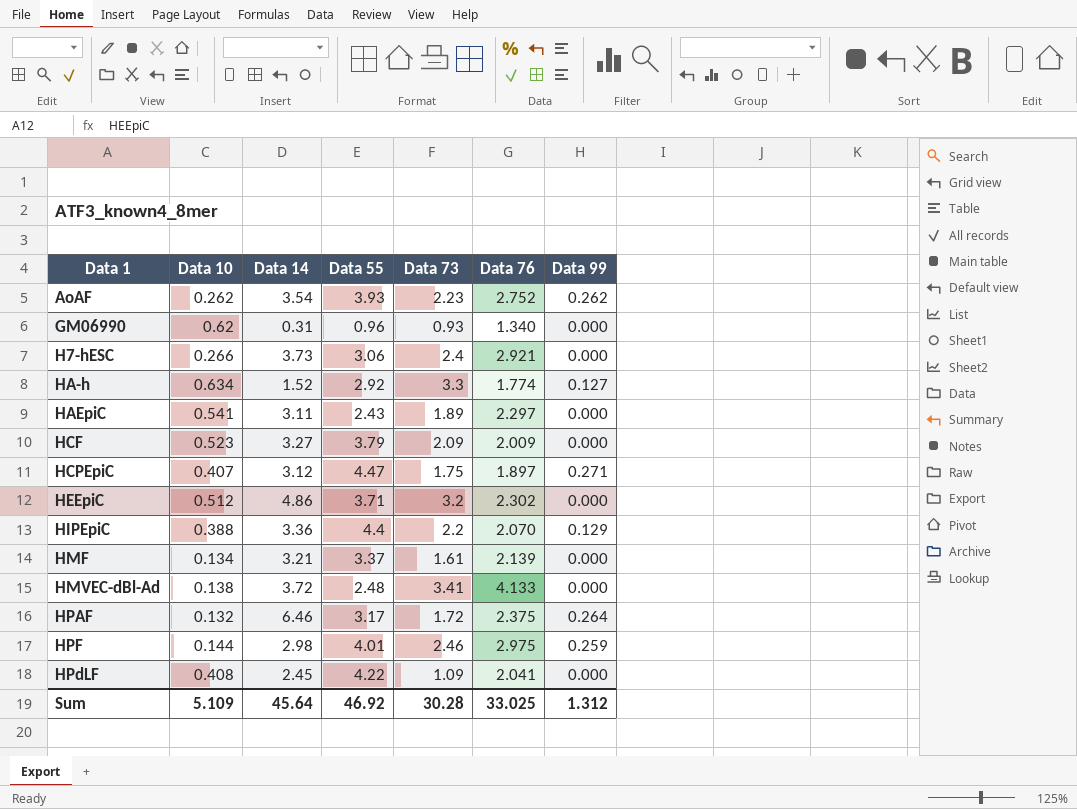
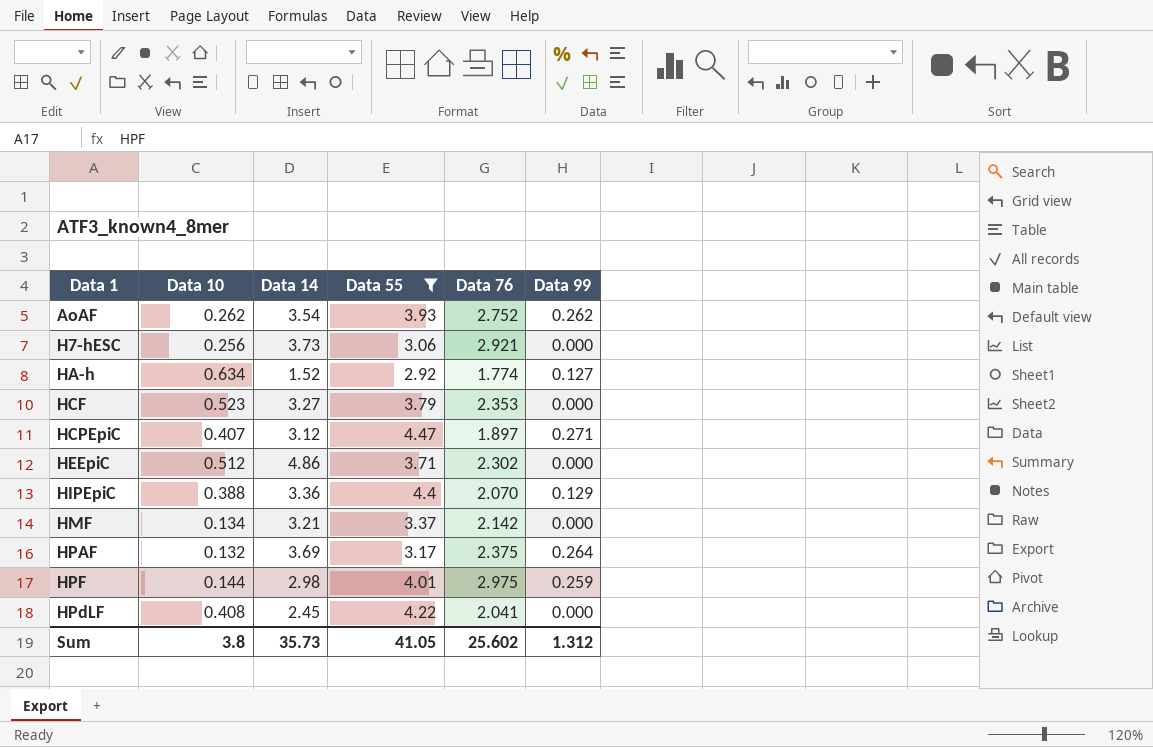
filter: none -> Data 55 >= 2.92
column Data 73 | position: 5 -> none
H7-hESC | Data 10: 0.266 -> 0.256
HCF | Data 76: 2.009 -> 2.353
HMF | Data 76: 2.139 -> 2.142
HPAF | Data 14: 6.46 -> 3.69
Sum | Data 10: 5.109 -> 3.8
Sum | Data 14: 45.64 -> 35.73
Sum | Data 55: 46.92 -> 41.05
Sum | Data 76: 33.025 -> 25.602

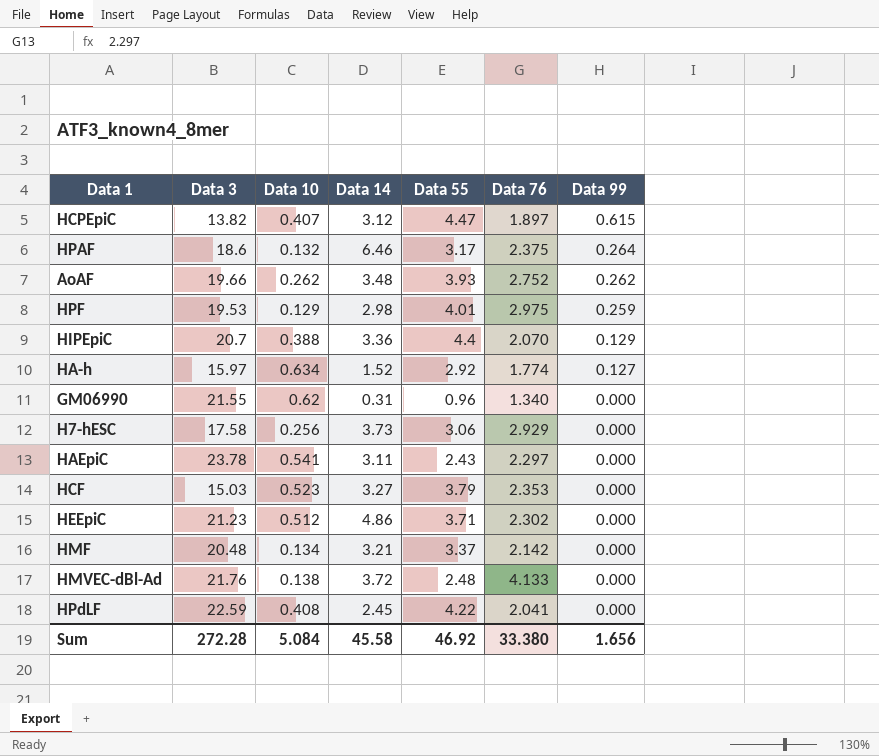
filter: Data 55 >= 2.92 -> none
row order: none -> Data 99 descending
column Data 3 | position: none -> 2
HCPEpiC | Data 99: 0.271 -> 0.615
HPAF | Data 14: 3.69 -> 6.46
AoAF | Data 14: 3.54 -> 3.48
HPF | Data 10: 0.144 -> 0.129
H7-hESC | Data 76: 2.921 -> 2.929
Sum | Data 10: 3.8 -> 5.084
Sum | Data 14: 35.73 -> 45.58
Sum | Data 55: 41.05 -> 46.92
Sum | Data 76: 25.602 -> 33.380
Sum | Data 99: 1.312 -> 1.656

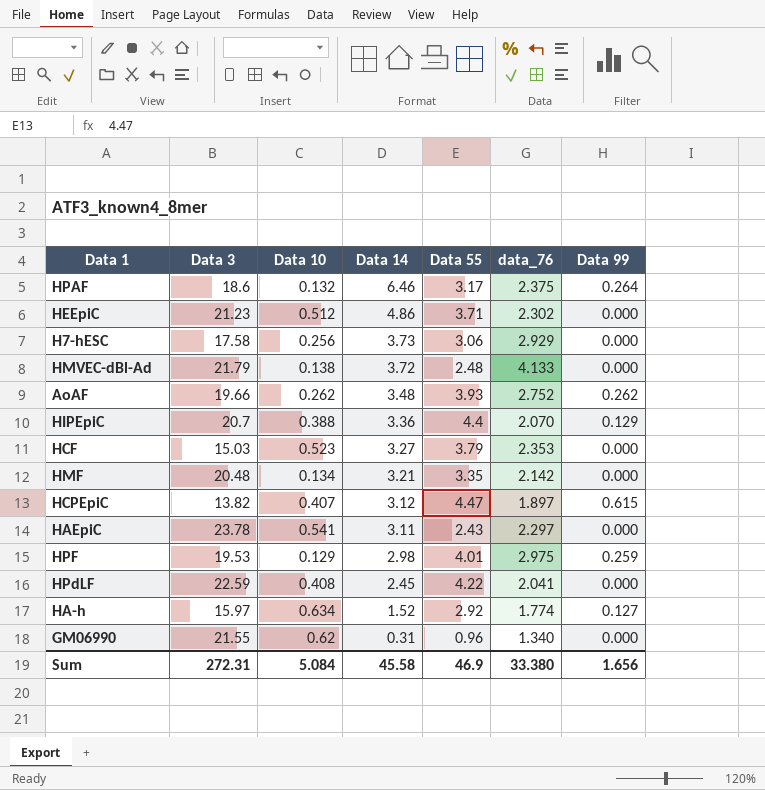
row order: Data 99 descending -> Data 14 descending
column name: Data 76 -> data_76
HMVEC-dBl-Ad | Data 3: 21.76 -> 21.79
HMF | Data 55: 3.37 -> 3.35
Sum | Data 3: 272.28 -> 272.31
Sum | Data 55: 46.92 -> 46.9

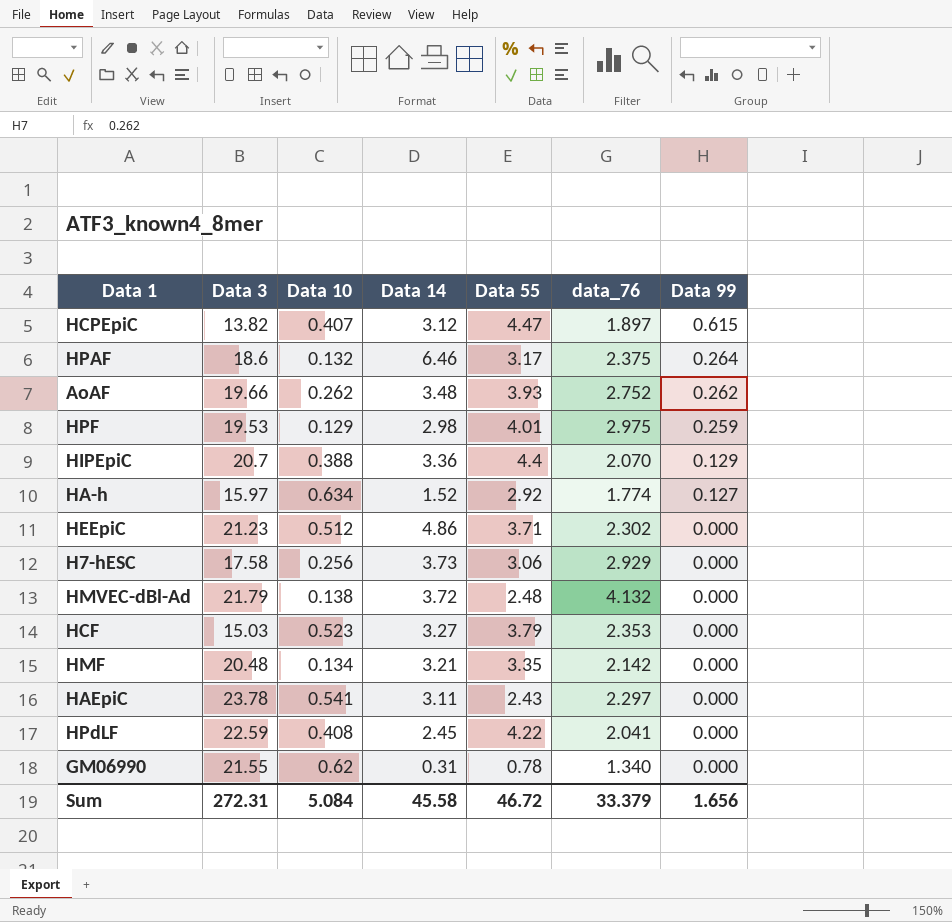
row order: Data 14 descending -> Data 99 descending
HMVEC-dBl-Ad | data_76: 4.133 -> 4.132
GM06990 | Data 55: 0.96 -> 0.78
Sum | Data 55: 46.9 -> 46.72
Sum | data_76: 33.380 -> 33.379

